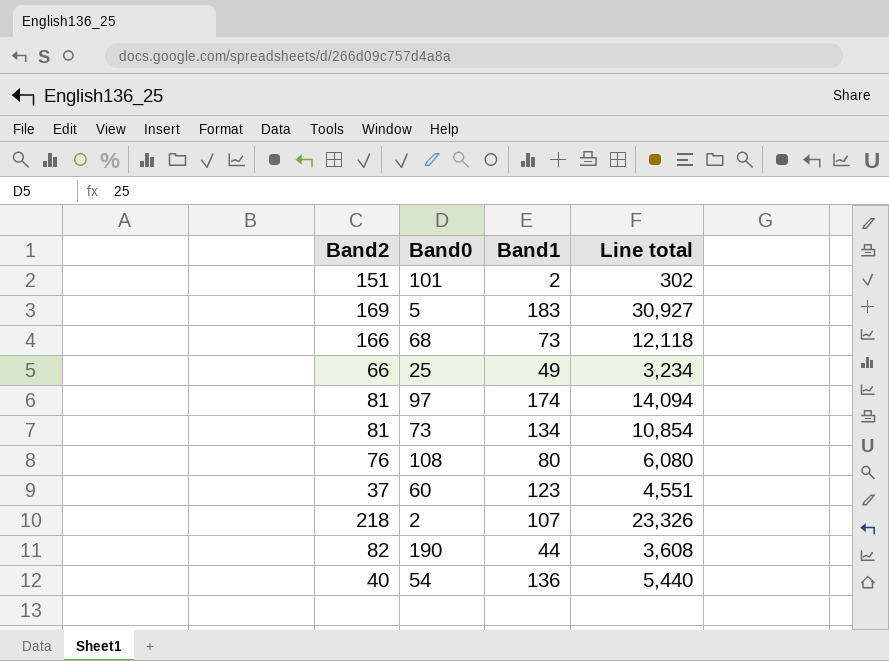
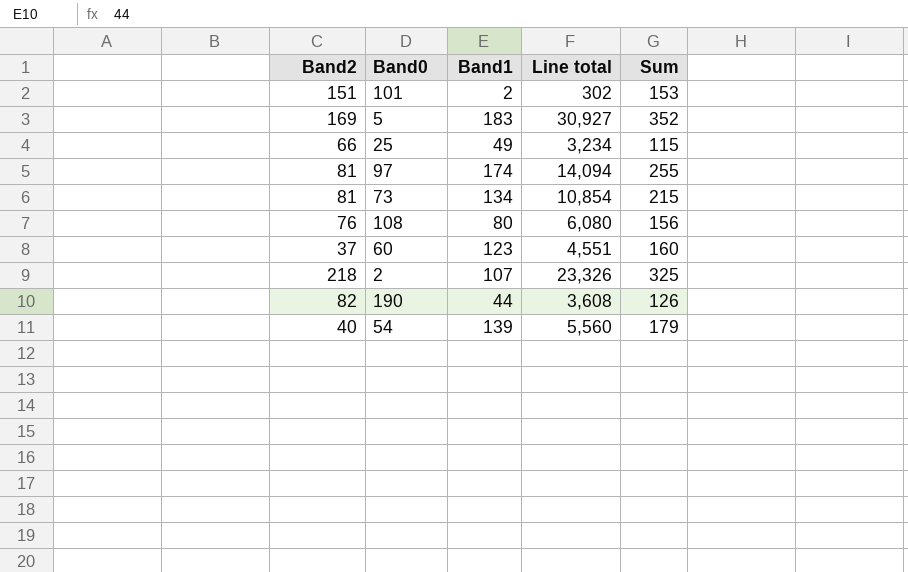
column Sum | formula: none -> [Band2] + [Band1]
row 68: 166 | 73 | 12,118 -> none
54 | Band1: 136 -> 139
54 | Line total: 5,440 -> 5,560

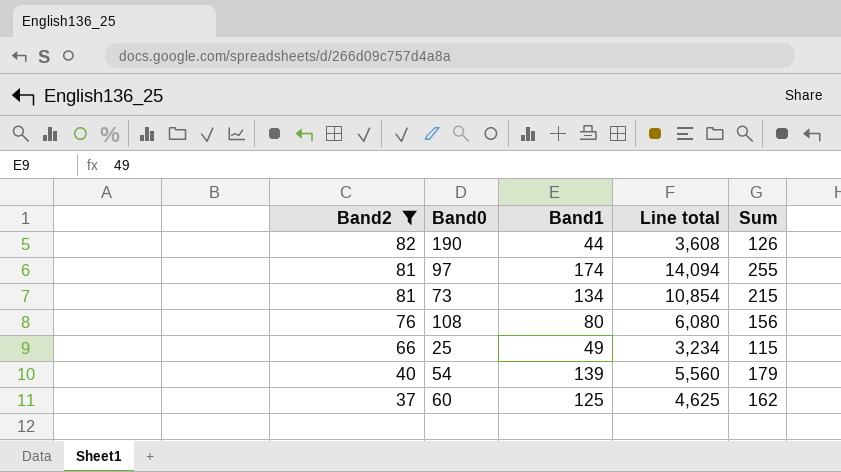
filter: none -> Band2 <= 82
row order: none -> Band2 descending
60 | Band1: 123 -> 125
60 | Line total: 4,551 -> 4,625
60 | Sum: 160 -> 162

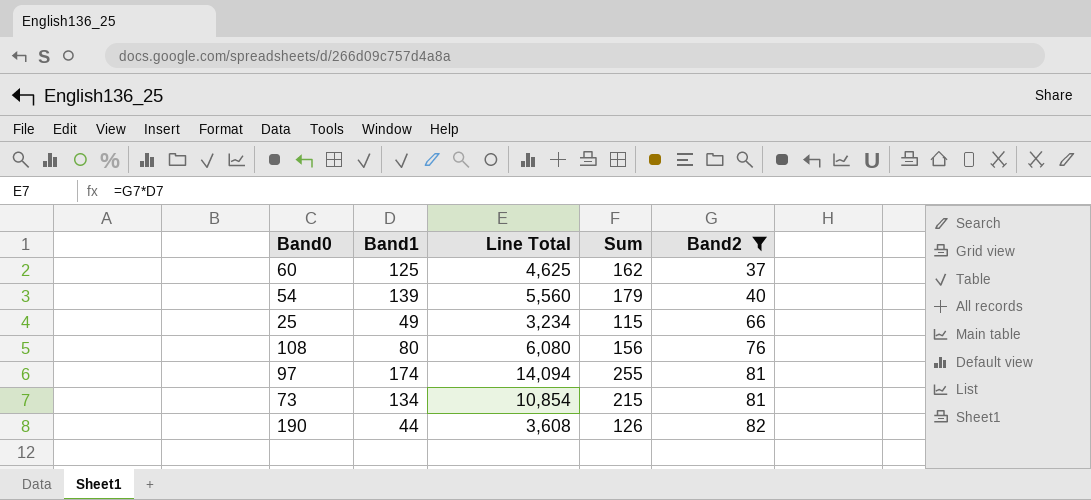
row order: Band2 descending -> Band2 ascending
column name: Line total -> Line Total
column Band2 | position: 1 -> 5

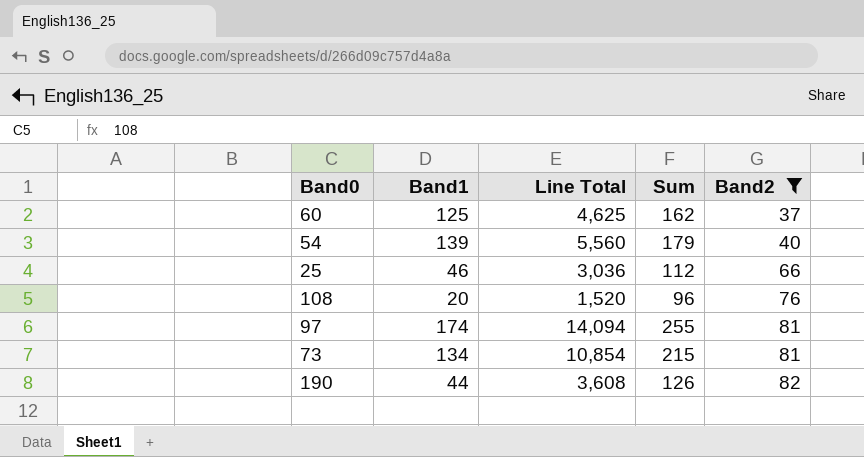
25 | Band1: 49 -> 46
25 | Line Total: 3,234 -> 3,036
25 | Sum: 115 -> 112
108 | Band1: 80 -> 20
108 | Line Total: 6,080 -> 1,520
108 | Sum: 156 -> 96

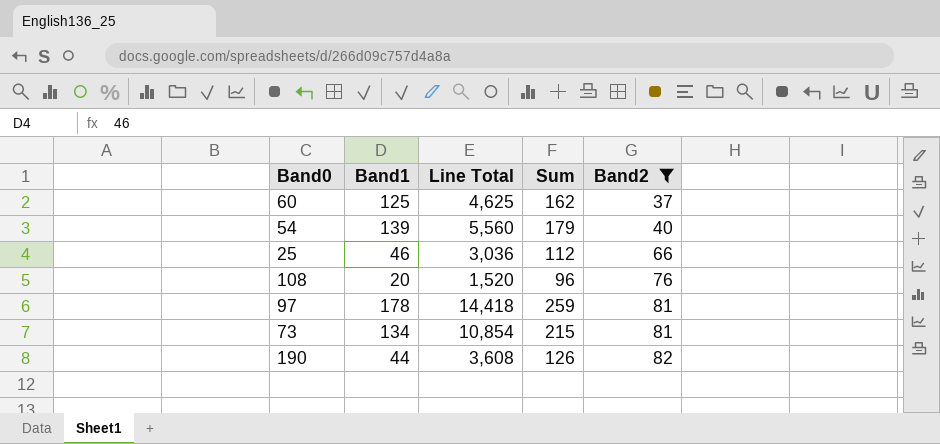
97 | Band1: 174 -> 178
97 | Line Total: 14,094 -> 14,418
97 | Sum: 255 -> 259

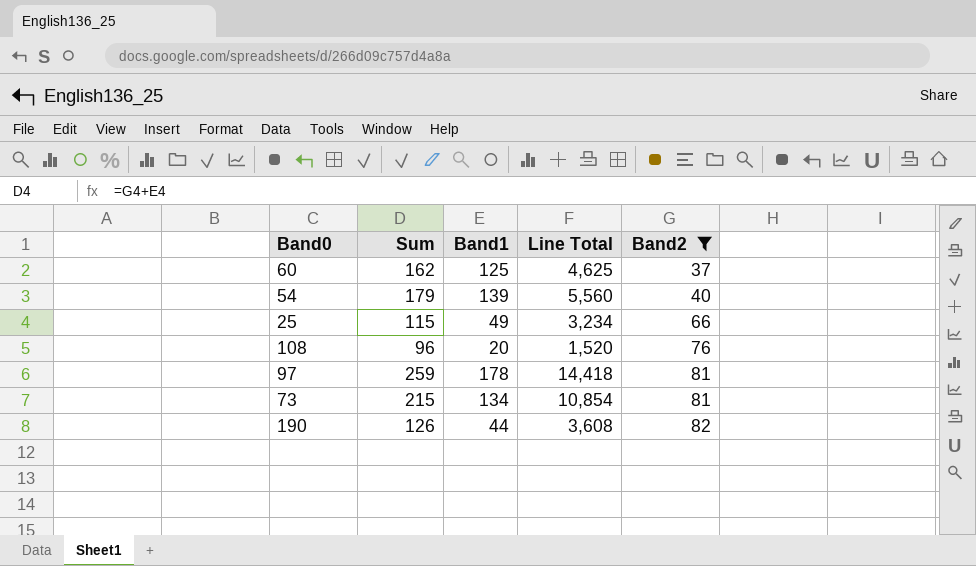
column Sum | position: 4 -> 2
25 | Sum: 112 -> 115
25 | Band1: 46 -> 49
25 | Line Total: 3,036 -> 3,234

